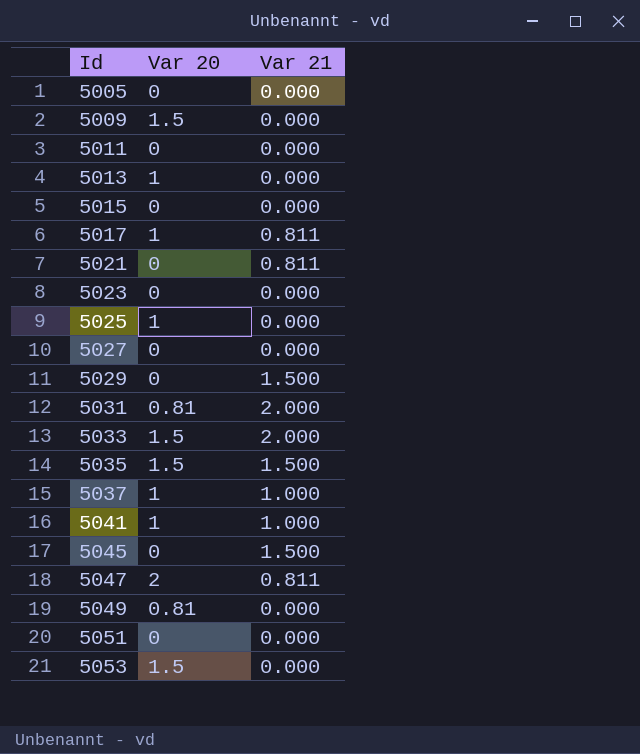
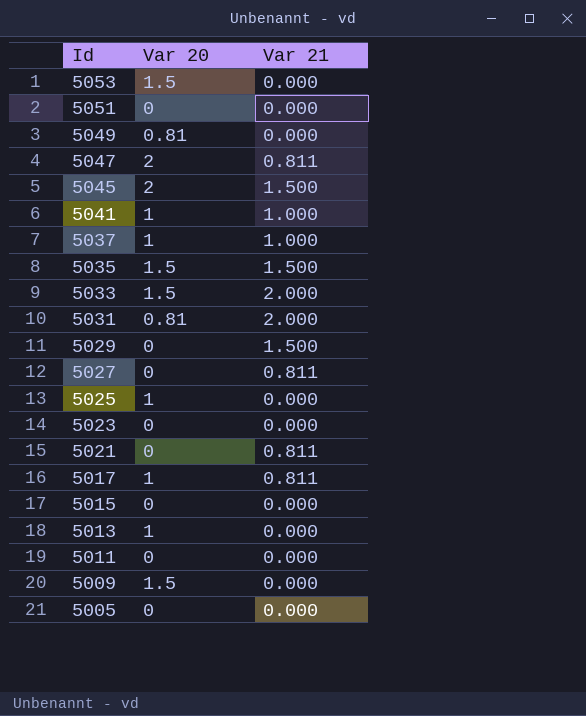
row order: Id ascending -> Id descending
5045 | Var 20: 0 -> 2
5027 | Var 21: 0.000 -> 0.811

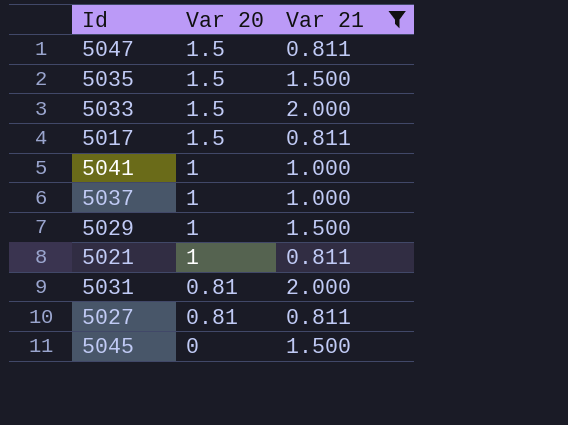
filter: none -> Var 21 != 0.000
row order: Id descending -> Var 20 descending
5047 | Var 20: 2 -> 1.5
5017 | Var 20: 1 -> 1.5
5029 | Var 20: 0 -> 1
5021 | Var 20: 0 -> 1
5027 | Var 20: 0 -> 0.81
5045 | Var 20: 2 -> 0

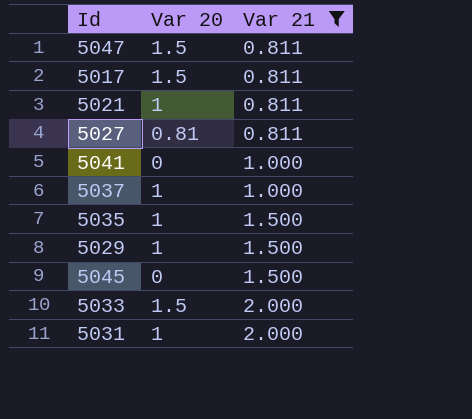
row order: Var 20 descending -> Var 21 ascending
5041 | Var 20: 1 -> 0
5035 | Var 20: 1.5 -> 1
5031 | Var 20: 0.81 -> 1

